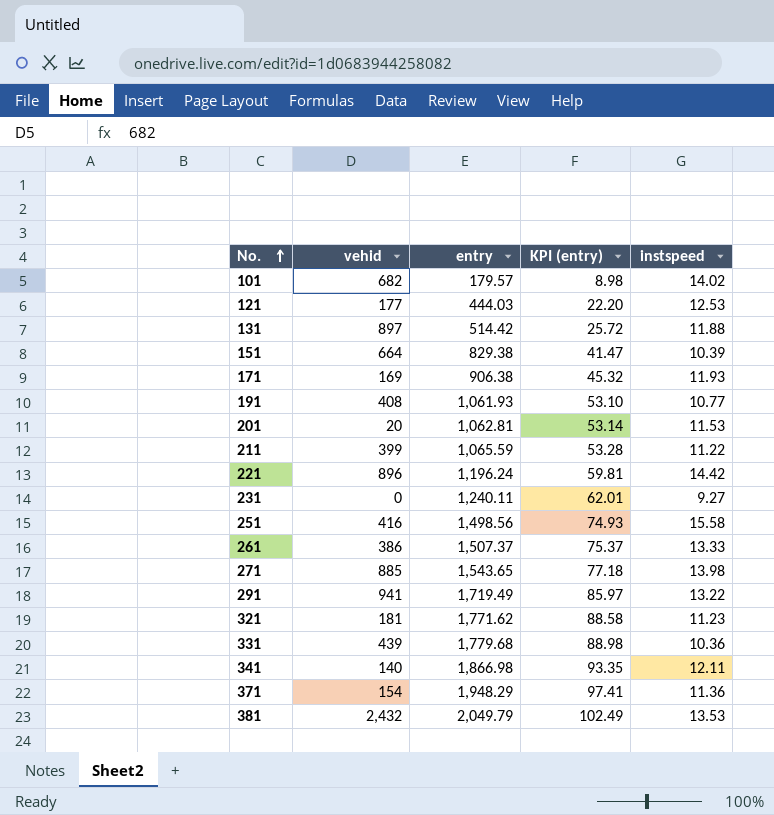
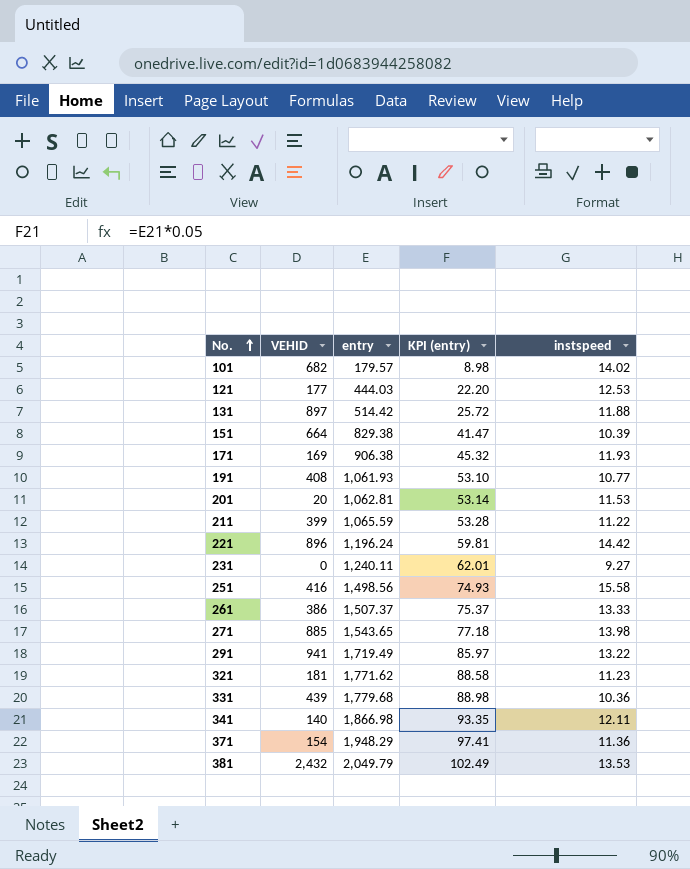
column name: vehid -> VEHID

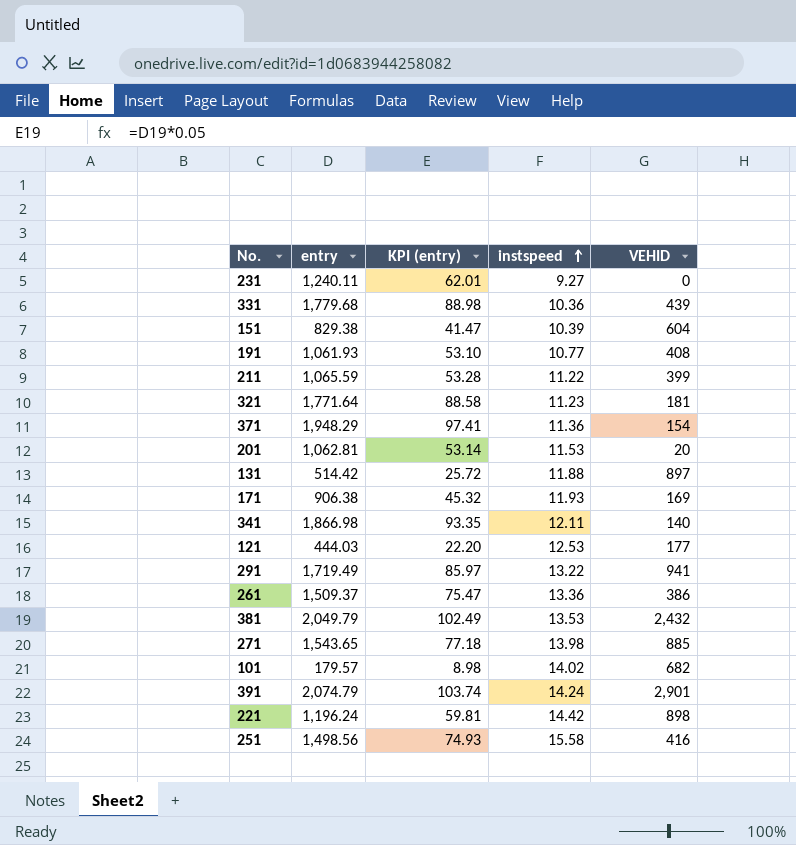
row order: No. ascending -> instspeed ascending
column VEHID | position: 2 -> 5
151 | VEHID: 664 -> 604
321 | entry: 1,771.62 -> 1,771.64
261 | entry: 1,507.37 -> 1,509.37
261 | KPI (entry): 75.37 -> 75.47
261 | instspeed: 13.33 -> 13.36
row 391: none -> 2,074.79 | 103.74 | 14.24 | 2,901
221 | VEHID: 896 -> 898

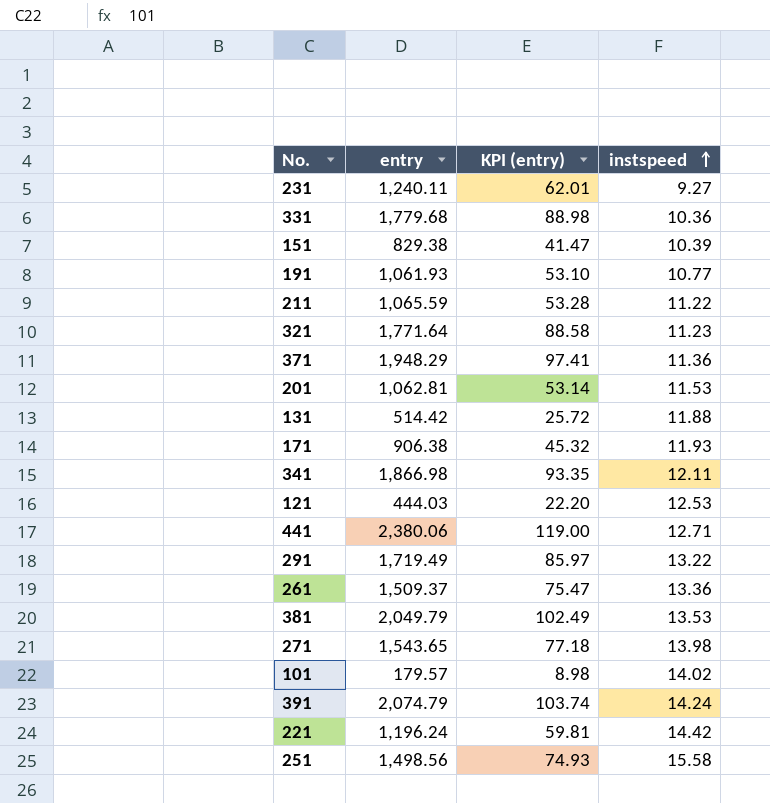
column VEHID | position: 5 -> none
row 441: none -> 2,380.06 | 119.00 | 12.71

